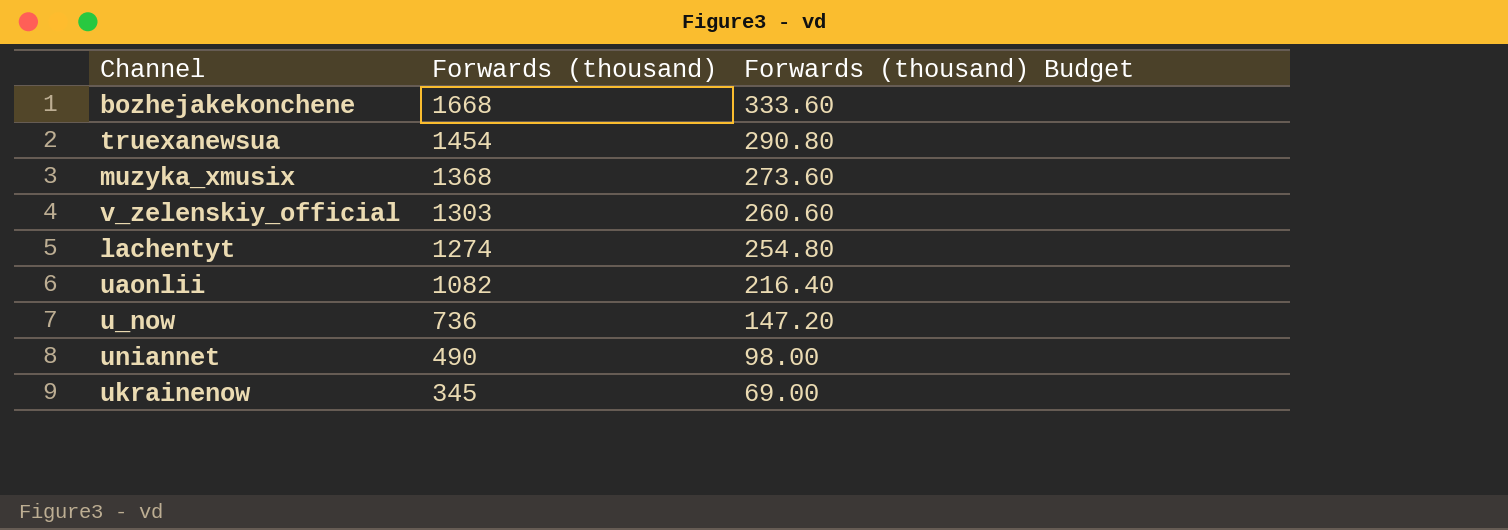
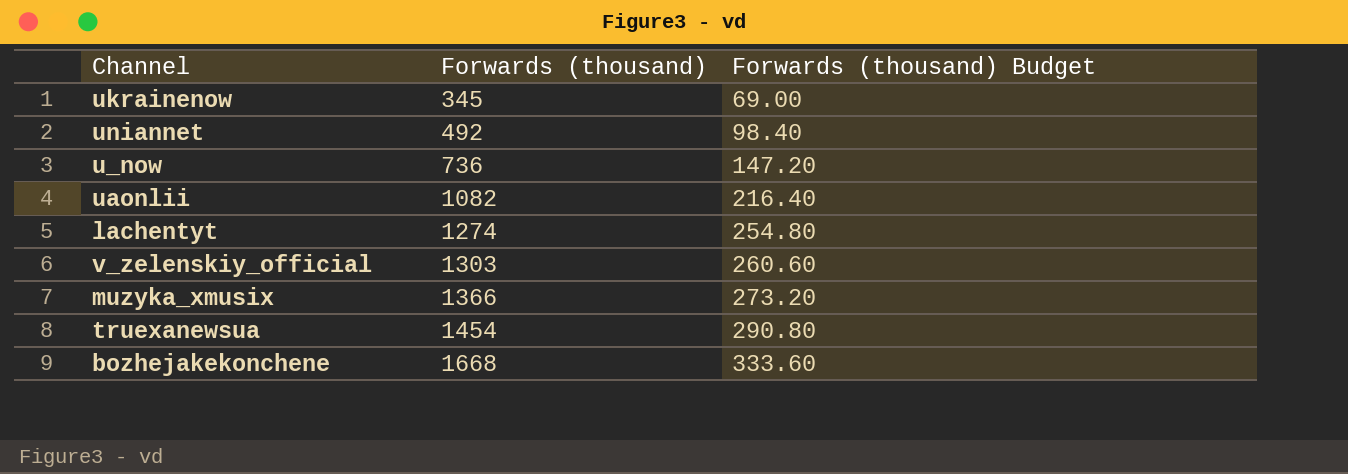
row order: Forwards (thousand) descending -> Forwards (thousand) ascending
uniannet | Forwards (thousand): 490 -> 492
uniannet | Forwards (thousand) Budget: 98.00 -> 98.40
muzyka_xmusix | Forwards (thousand): 1368 -> 1366
muzyka_xmusix | Forwards (thousand) Budget: 273.60 -> 273.20

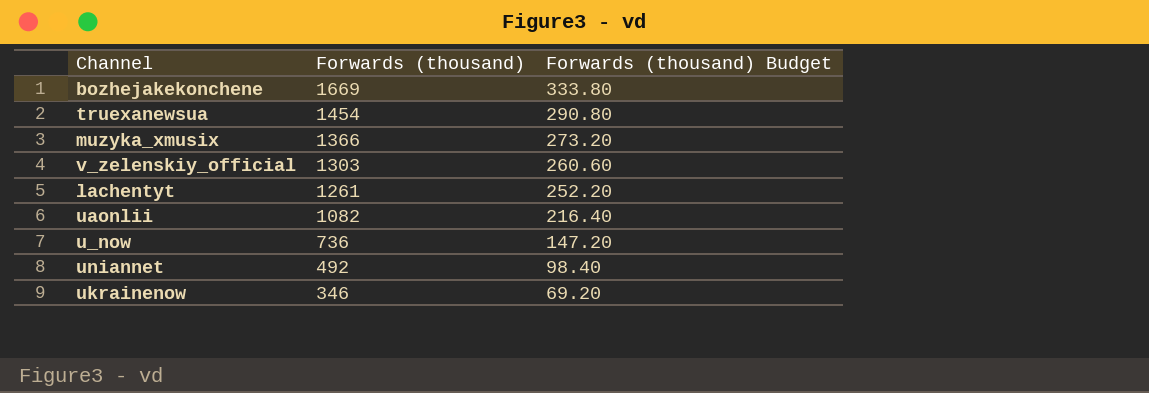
row order: Forwards (thousand) ascending -> Forwards (thousand) descending
bozhejakekonchene | Forwards (thousand): 1668 -> 1669
bozhejakekonchene | Forwards (thousand) Budget: 333.60 -> 333.80
lachentyt | Forwards (thousand): 1274 -> 1261
lachentyt | Forwards (thousand) Budget: 254.80 -> 252.20
ukrainenow | Forwards (thousand): 345 -> 346
ukrainenow | Forwards (thousand) Budget: 69.00 -> 69.20

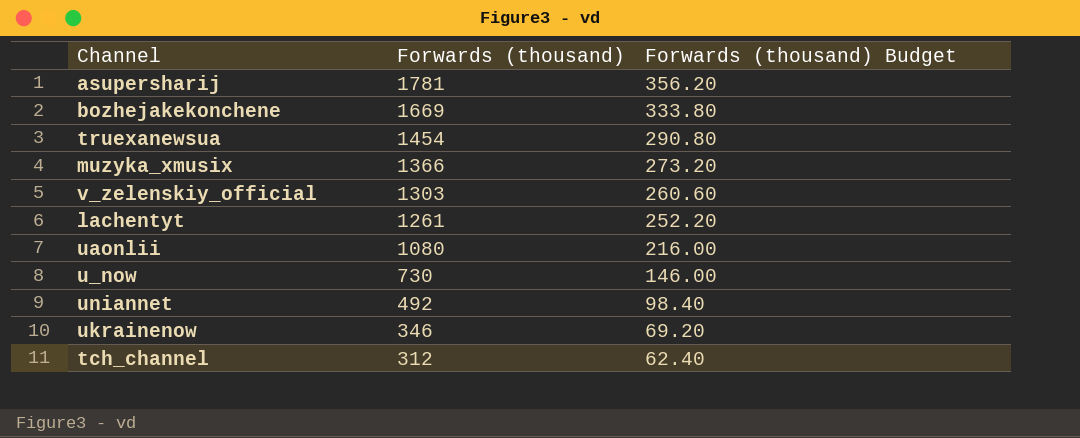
row asupersharij: none -> 1781 | 356.20
uaonlii | Forwards (thousand): 1082 -> 1080
uaonlii | Forwards (thousand) Budget: 216.40 -> 216.00
u_now | Forwards (thousand): 736 -> 730
u_now | Forwards (thousand) Budget: 147.20 -> 146.00
row tch_channel: none -> 312 | 62.40

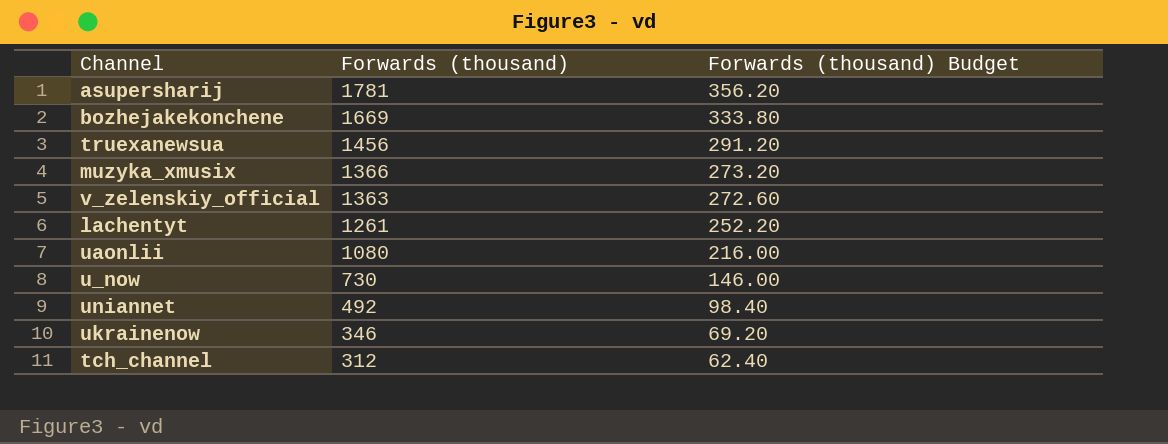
truexanewsua | Forwards (thousand): 1454 -> 1456
truexanewsua | Forwards (thousand) Budget: 290.80 -> 291.20
v_zelenskiy_official | Forwards (thousand): 1303 -> 1363
v_zelenskiy_official | Forwards (thousand) Budget: 260.60 -> 272.60

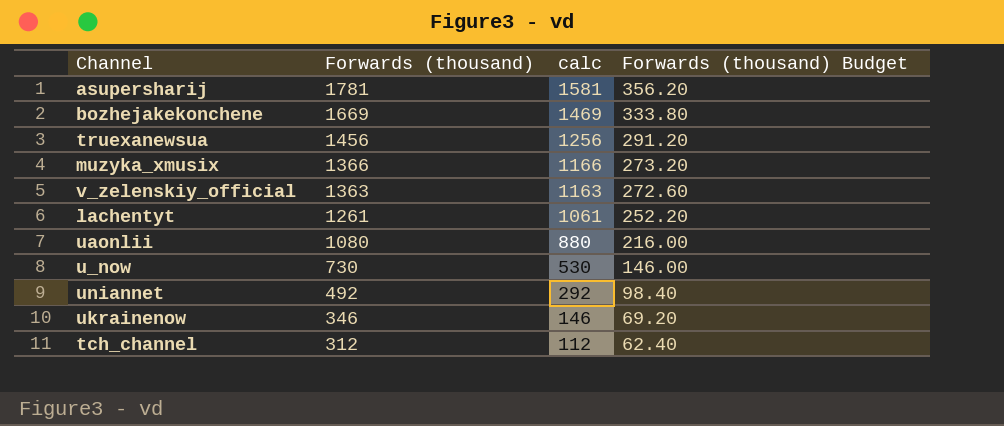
column calc | formula: none -> [Forwards (thousand)] - 200

